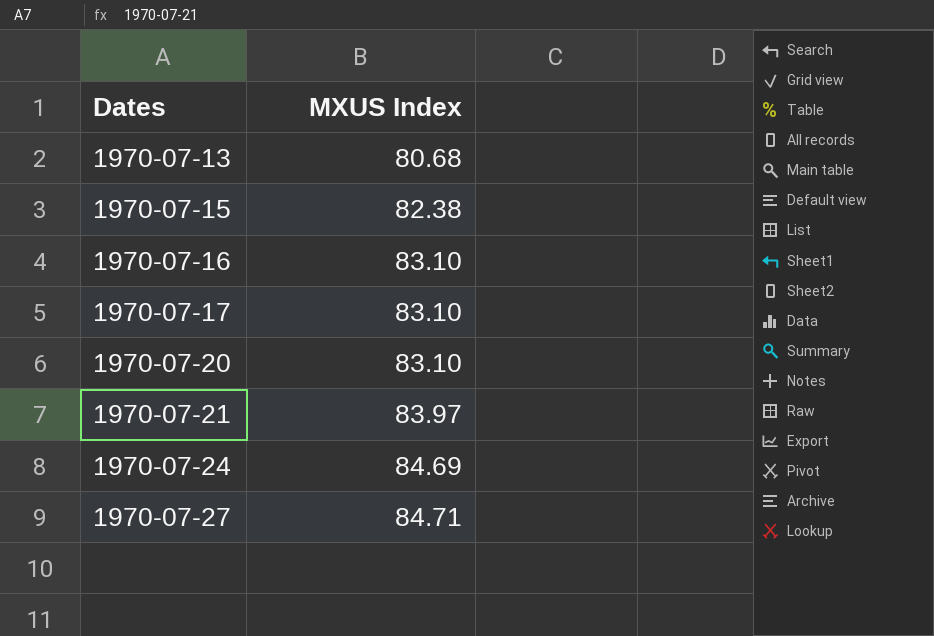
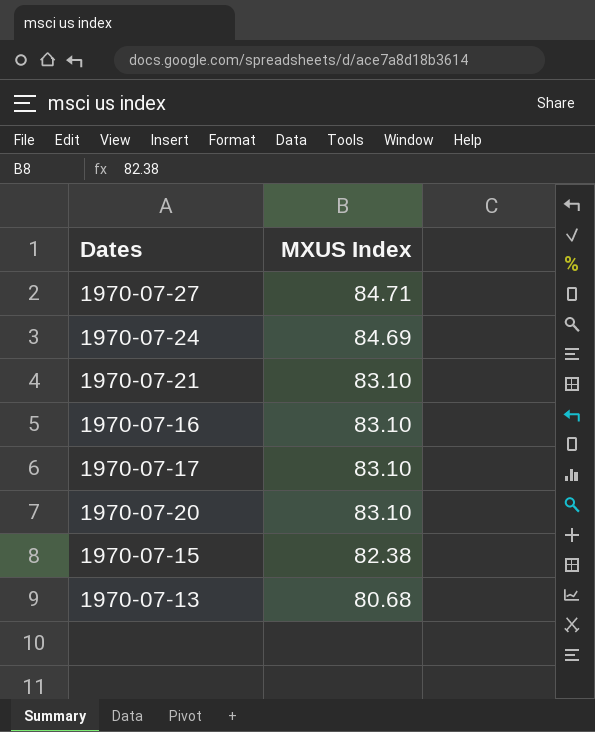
row order: Dates ascending -> MXUS Index descending
1970-07-21 | MXUS Index: 83.97 -> 83.10

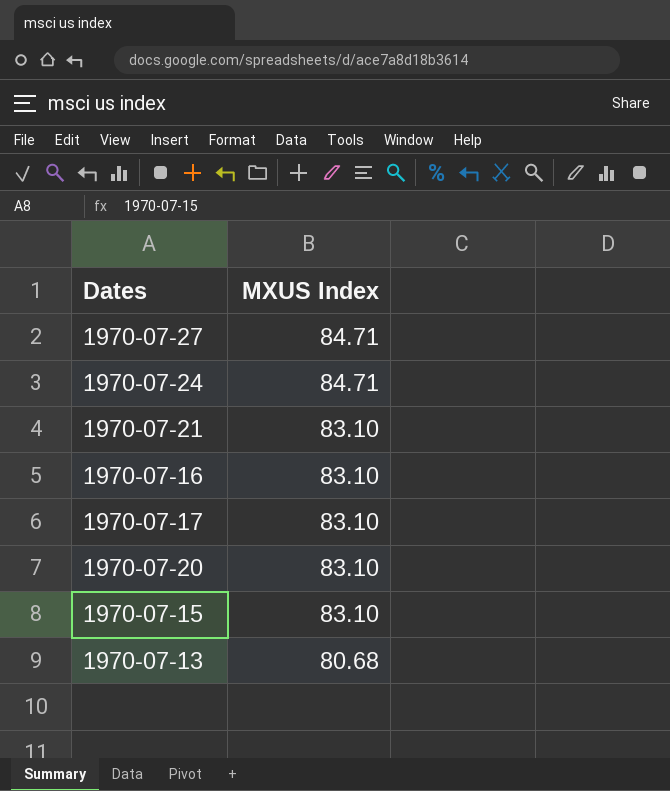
1970-07-24 | MXUS Index: 84.69 -> 84.71
1970-07-15 | MXUS Index: 82.38 -> 83.10

